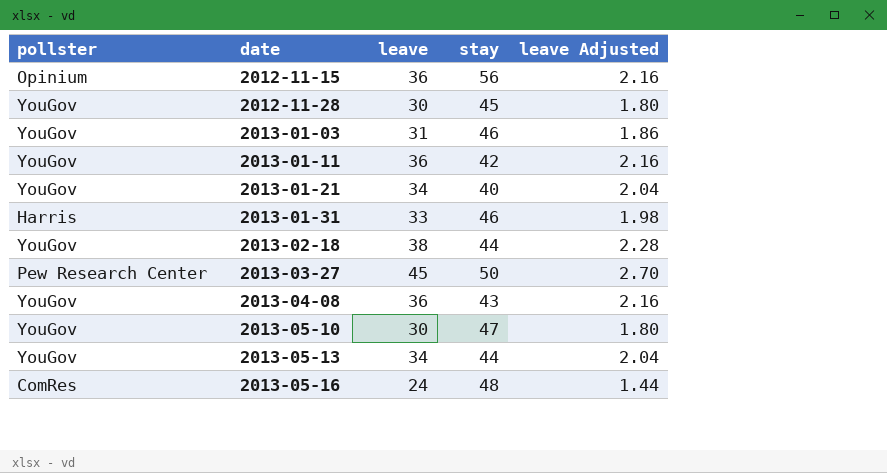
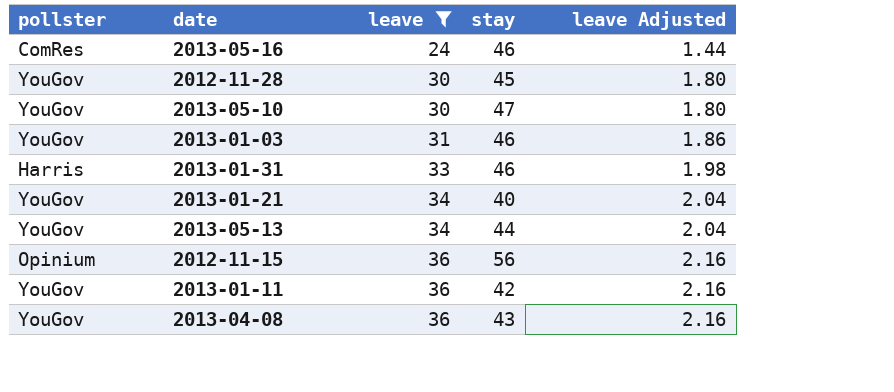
filter: none -> leave <= 36
row order: date ascending -> leave ascending
2013-05-16 | stay: 48 -> 46

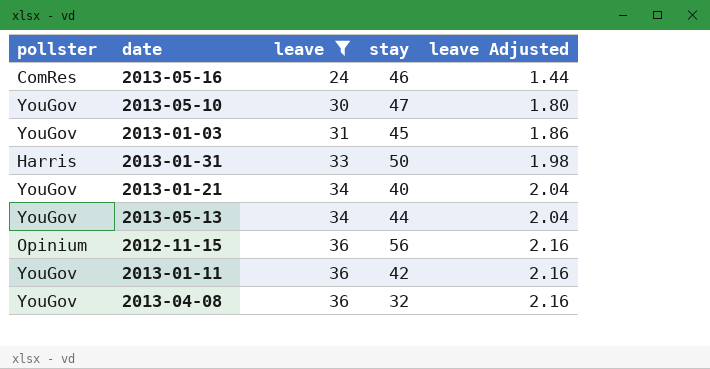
row 2012-11-28: YouGov | 30 | 45 | 1.80 -> none
2013-01-03 | stay: 46 -> 45
2013-01-31 | stay: 46 -> 50
2013-04-08 | stay: 43 -> 32

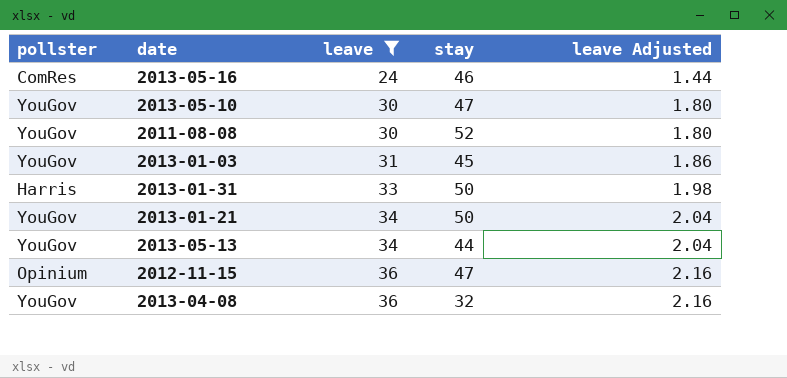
row 2013-01-11: YouGov | 36 | 42 | 2.16 -> none
row 2011-08-08: none -> YouGov | 30 | 52 | 1.80
2013-01-21 | stay: 40 -> 50
2012-11-15 | stay: 56 -> 47

